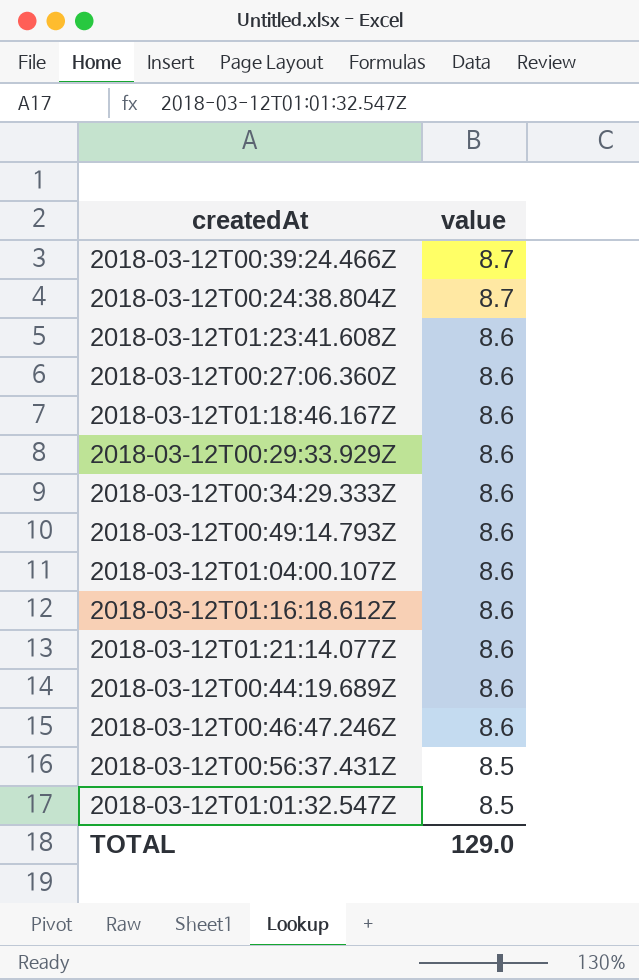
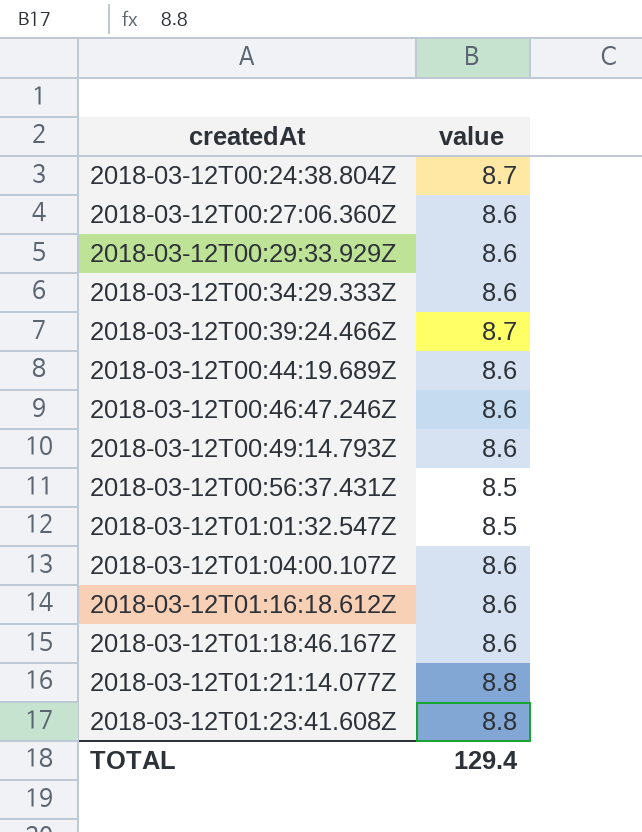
row order: value descending -> createdAt ascending
2018-03-12T01:21:14.077Z | value: 8.6 -> 8.8
2018-03-12T01:23:41.608Z | value: 8.6 -> 8.8
TOTAL | value: 129.0 -> 129.4

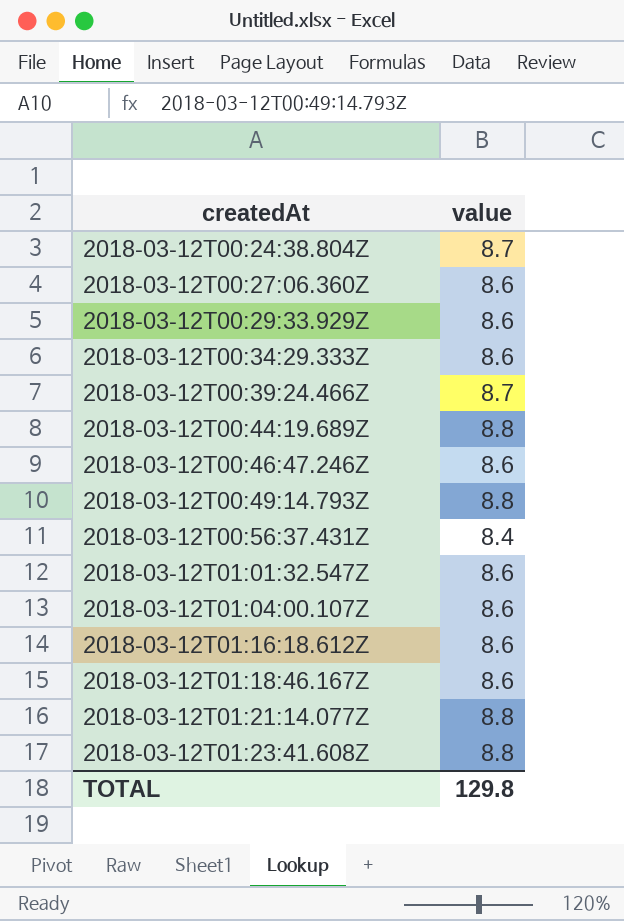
2018-03-12T00:44:19.689Z | value: 8.6 -> 8.8
2018-03-12T00:49:14.793Z | value: 8.6 -> 8.8
2018-03-12T00:56:37.431Z | value: 8.5 -> 8.4
2018-03-12T01:01:32.547Z | value: 8.5 -> 8.6
TOTAL | value: 129.4 -> 129.8

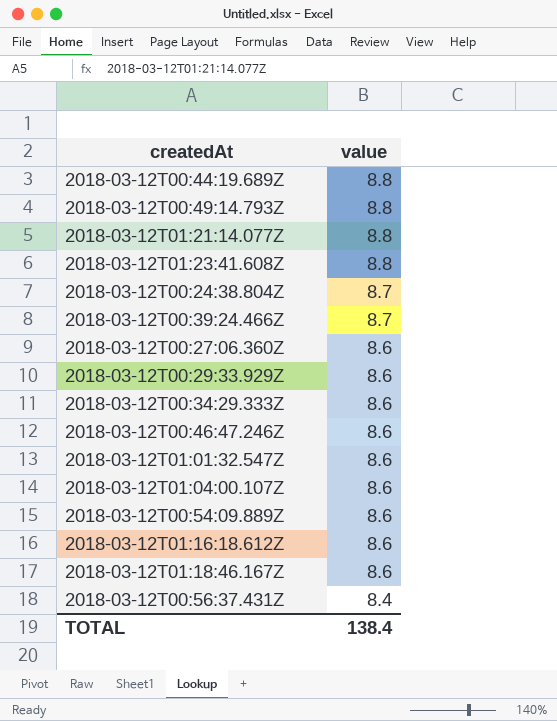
row order: createdAt ascending -> value descending
row 2018-03-12T00:54:09.889Z: none -> 8.6
TOTAL | value: 129.8 -> 138.4

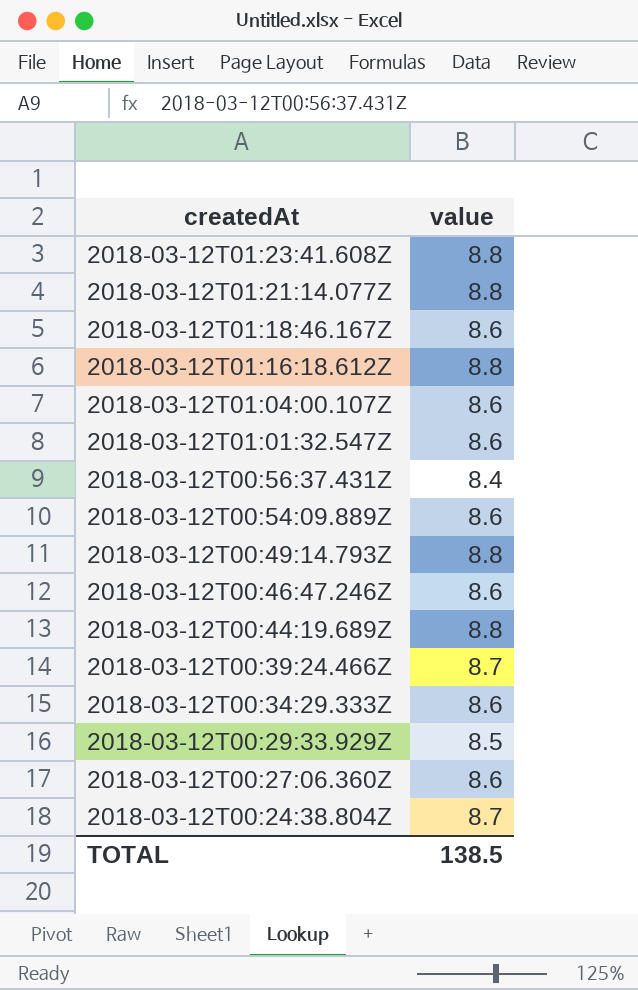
row order: value descending -> createdAt descending
2018-03-12T01:16:18.612Z | value: 8.6 -> 8.8
2018-03-12T00:29:33.929Z | value: 8.6 -> 8.5
TOTAL | value: 138.4 -> 138.5

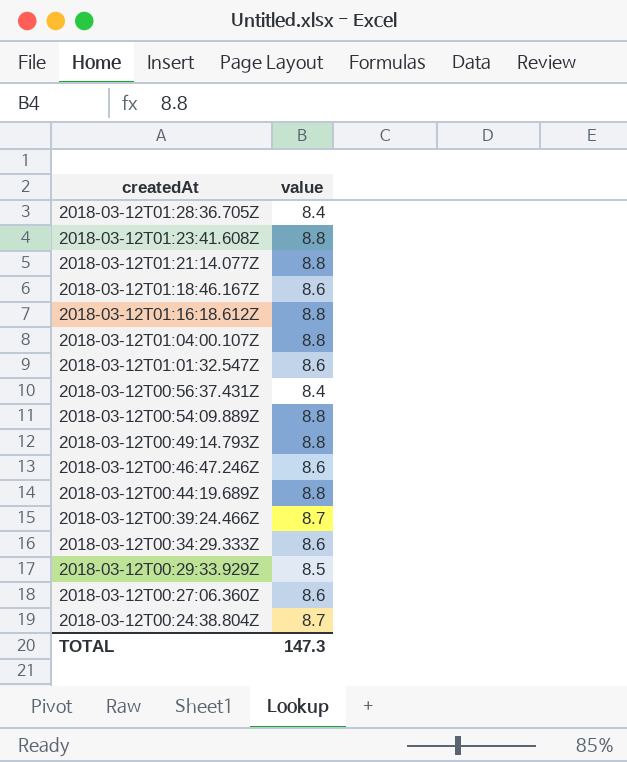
row 2018-03-12T01:28:36.705Z: none -> 8.4
2018-03-12T01:04:00.107Z | value: 8.6 -> 8.8
2018-03-12T00:54:09.889Z | value: 8.6 -> 8.8
TOTAL | value: 138.5 -> 147.3

